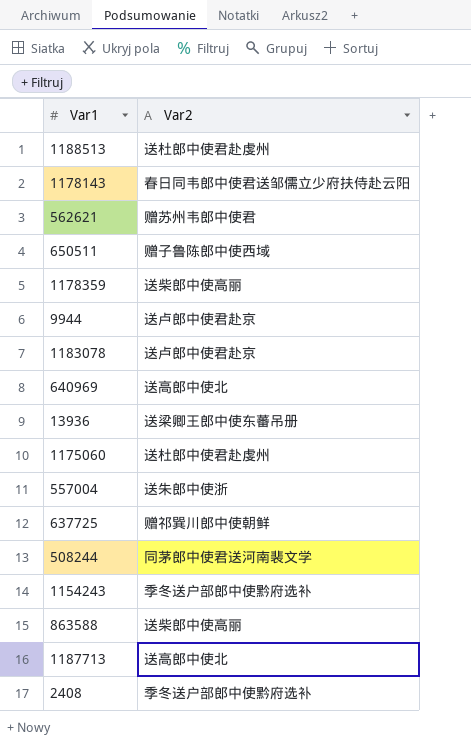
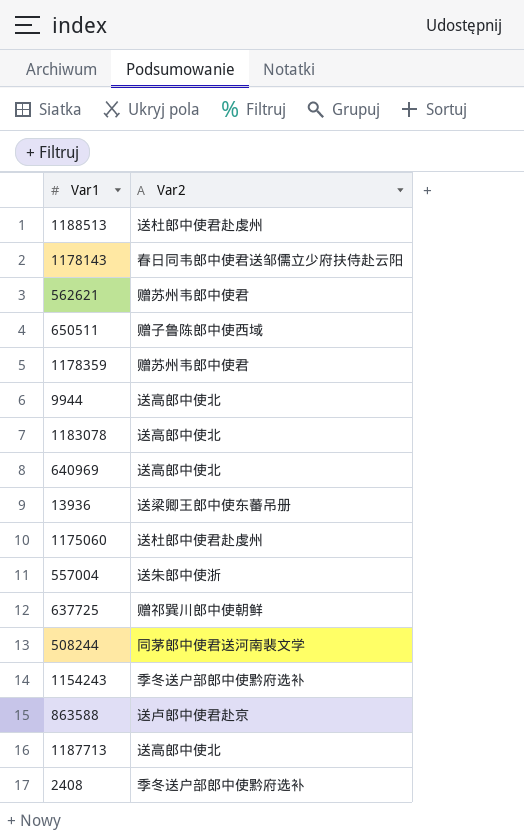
1178359 | Var2: 送柴郎中使高丽 -> 赠苏州韦郎中使君
9944 | Var2: 送卢郎中使君赴京 -> 送高郎中使北
1183078 | Var2: 送卢郎中使君赴京 -> 送高郎中使北
863588 | Var2: 送柴郎中使高丽 -> 送卢郎中使君赴京

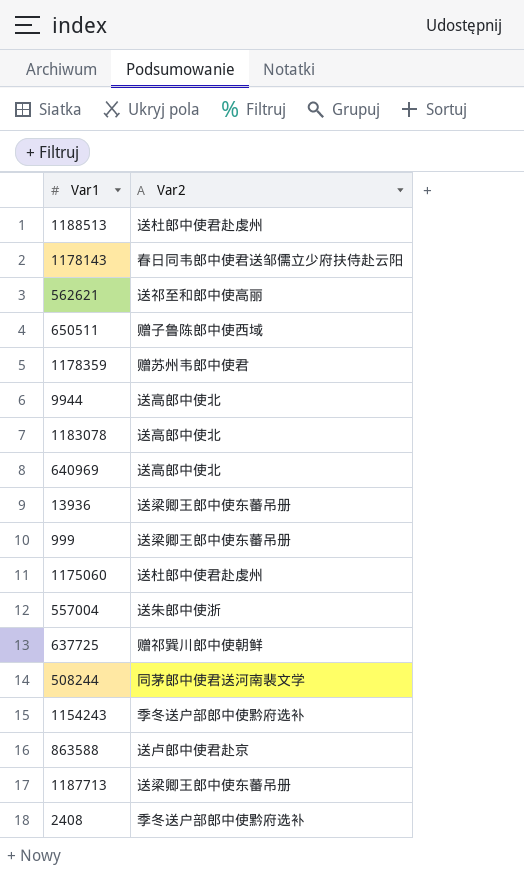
562621 | Var2: 赠苏州韦郎中使君 -> 送祁至和郎中使高丽
row 999: none -> 送梁卿王郎中使东蕃吊册
1187713 | Var2: 送高郎中使北 -> 送梁卿王郎中使东蕃吊册

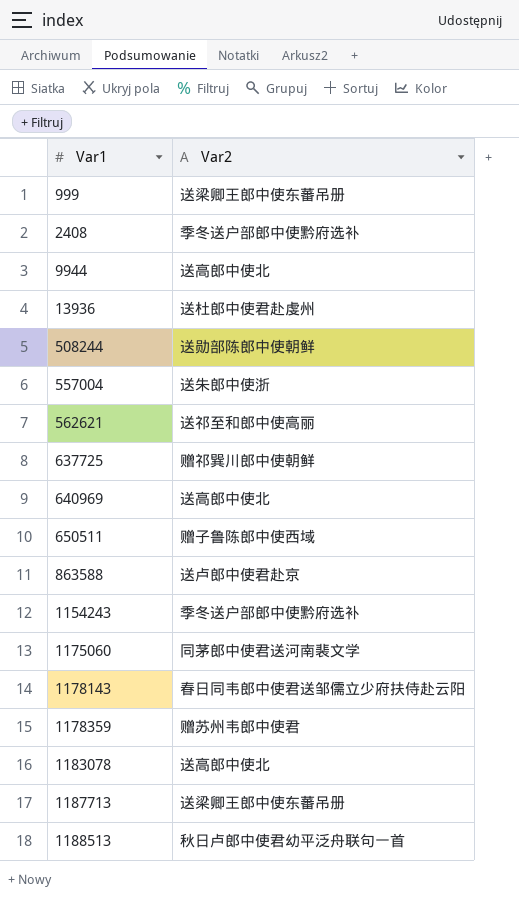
row order: none -> Var1 ascending
13936 | Var2: 送梁卿王郎中使东蕃吊册 -> 送杜郎中使君赴虔州
508244 | Var2: 同茅郎中使君送河南裴文学 -> 送勋部陈郎中使朝鲜
1175060 | Var2: 送杜郎中使君赴虔州 -> 同茅郎中使君送河南裴文学
1188513 | Var2: 送杜郎中使君赴虔州 -> 秋日卢郎中使君幼平泛舟联句一首

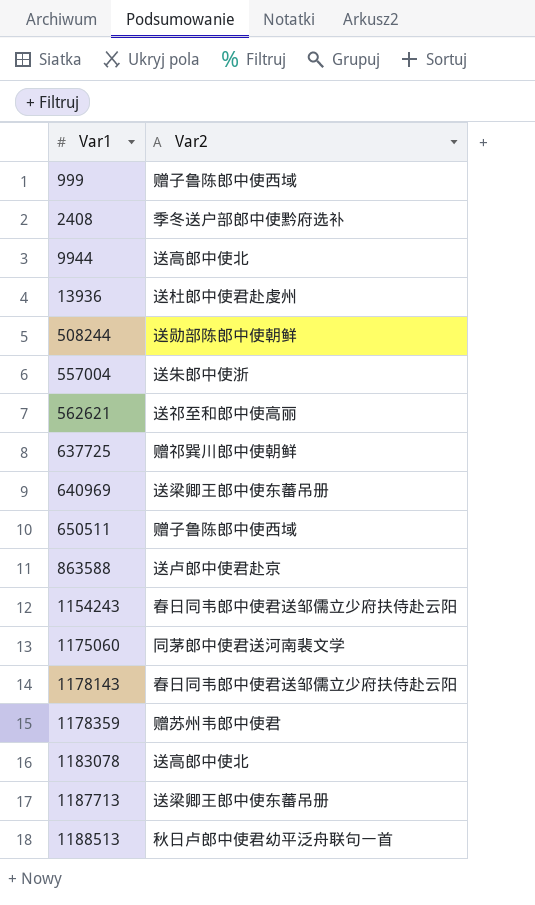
999 | Var2: 送梁卿王郎中使东蕃吊册 -> 赠子鲁陈郎中使西域
640969 | Var2: 送高郎中使北 -> 送梁卿王郎中使东蕃吊册
1154243 | Var2: 季冬送户部郎中使黔府选补 -> 春日同韦郎中使君送邹儒立少府扶侍赴云阳

